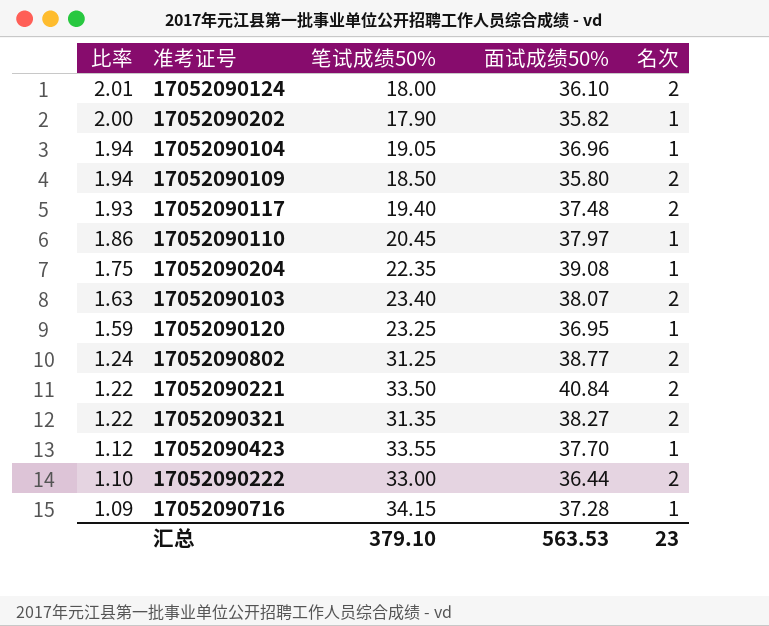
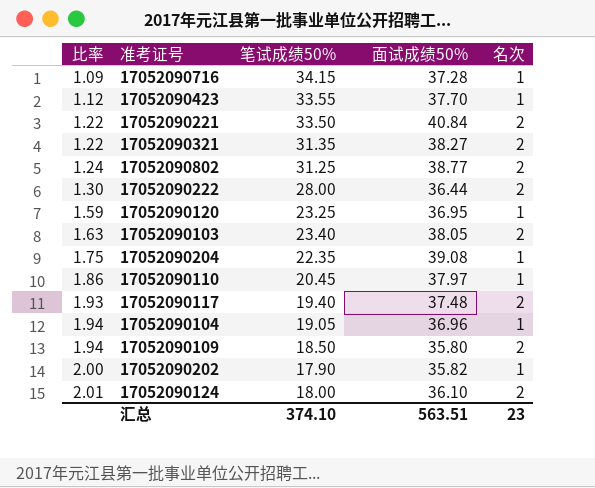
row order: 比率 descending -> 比率 ascending
17052090222 | 比率: 1.10 -> 1.30
17052090222 | 笔试成绩50%: 33.00 -> 28.00
17052090103 | 面试成绩50%: 38.07 -> 38.05
汇总 | 笔试成绩50%: 379.10 -> 374.10
汇总 | 面试成绩50%: 563.53 -> 563.51

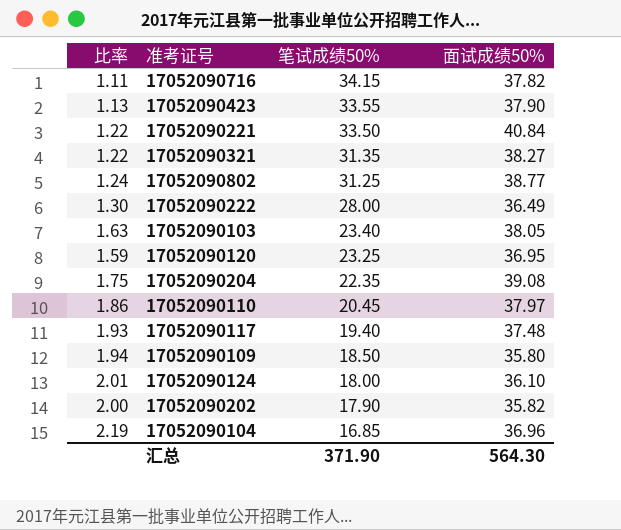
row order: 比率 ascending -> 笔试成绩50% descending
column 名次 | position: 5 -> none
17052090716 | 比率: 1.09 -> 1.11
17052090716 | 面试成绩50%: 37.28 -> 37.82
17052090423 | 比率: 1.12 -> 1.13
17052090423 | 面试成绩50%: 37.70 -> 37.90
17052090222 | 面试成绩50%: 36.44 -> 36.49
17052090104 | 比率: 1.94 -> 2.19
17052090104 | 笔试成绩50%: 19.05 -> 16.85
汇总 | 笔试成绩50%: 374.10 -> 371.90
汇总 | 面试成绩50%: 563.51 -> 564.30

